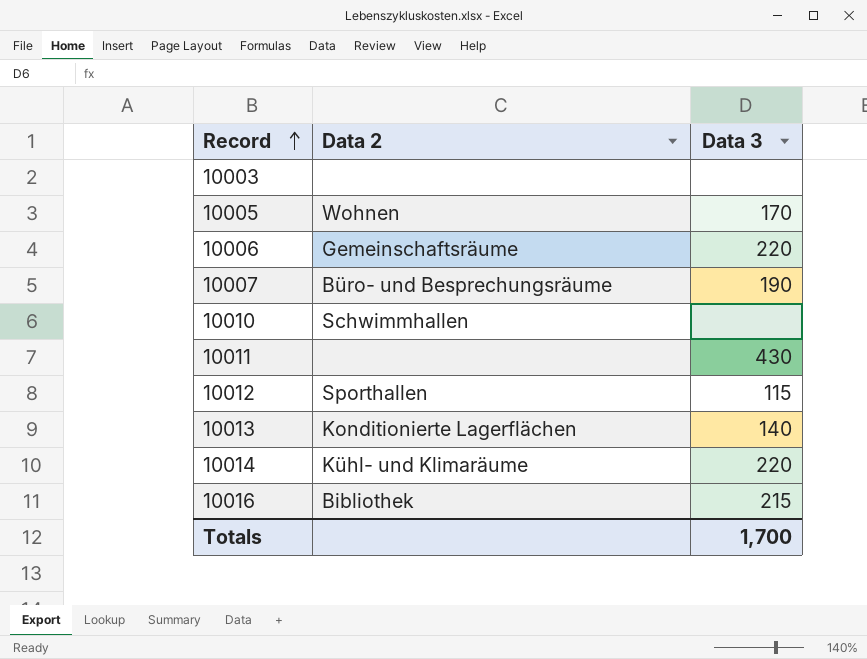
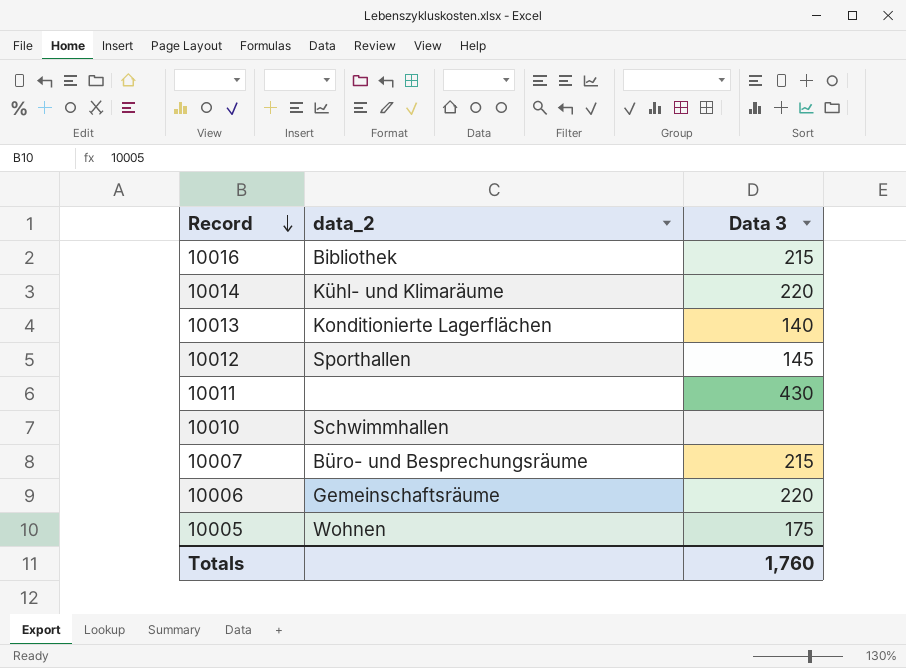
row order: Record ascending -> Record descending
column name: Data 2 -> data_2
row 10003: none | none -> none
10012 | Data 3: 115 -> 145
10007 | Data 3: 190 -> 215
10005 | Data 3: 170 -> 175
Totals | Data 3: 1,700 -> 1,760

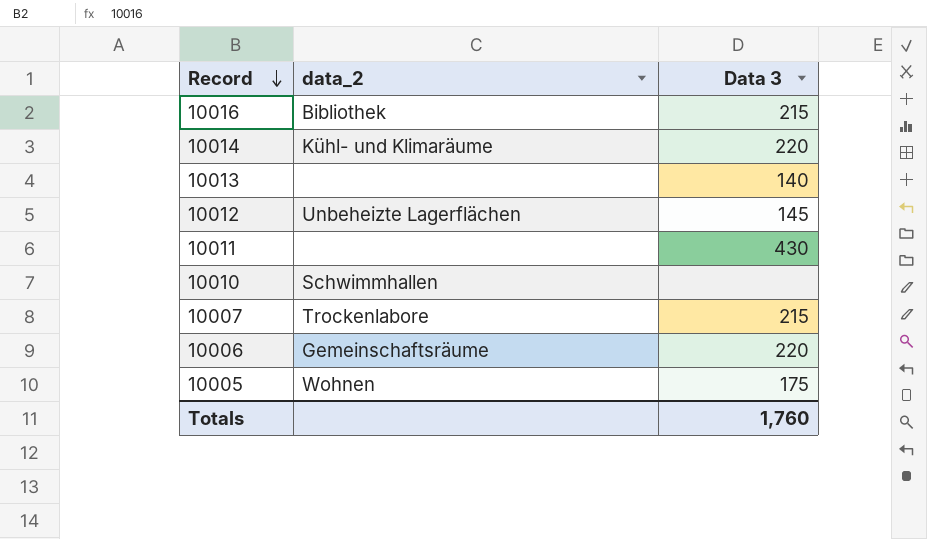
10013 | data_2: Konditionierte Lagerflächen -> none
10012 | data_2: Sporthallen -> Unbeheizte Lagerflächen
10007 | data_2: Büro- und Besprechungsräume -> Trockenlabore

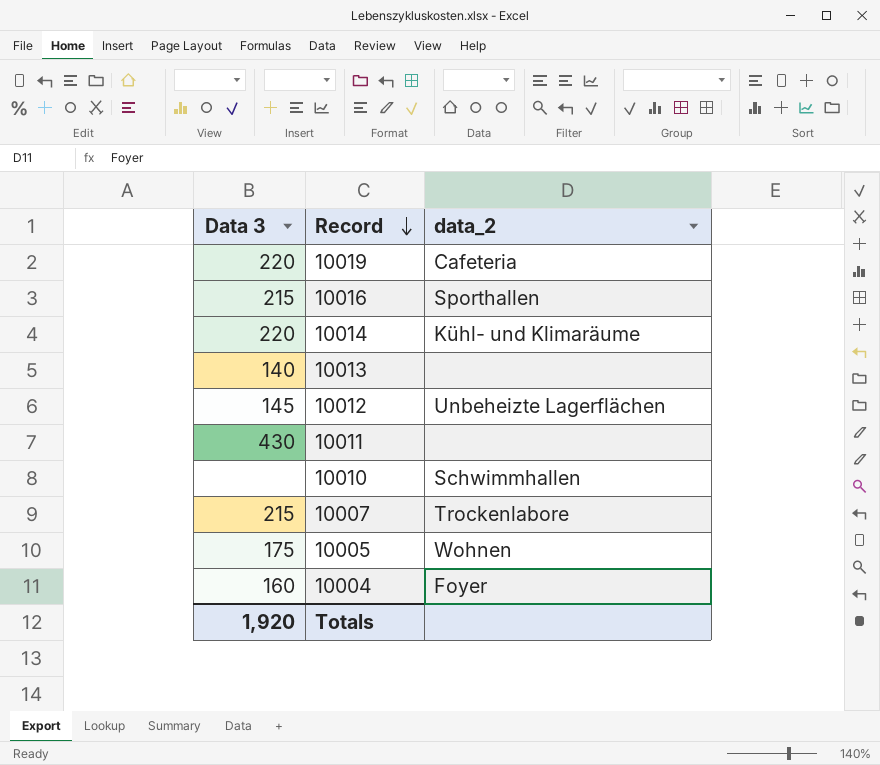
column Data 3 | position: 3 -> 1
row 10006: Gemeinschaftsräume | 220 -> none
row 10019: none -> 220 | Cafeteria
10016 | data_2: Bibliothek -> Sporthallen
row 10004: none -> 160 | Foyer
Totals | Data 3: 1,760 -> 1,920

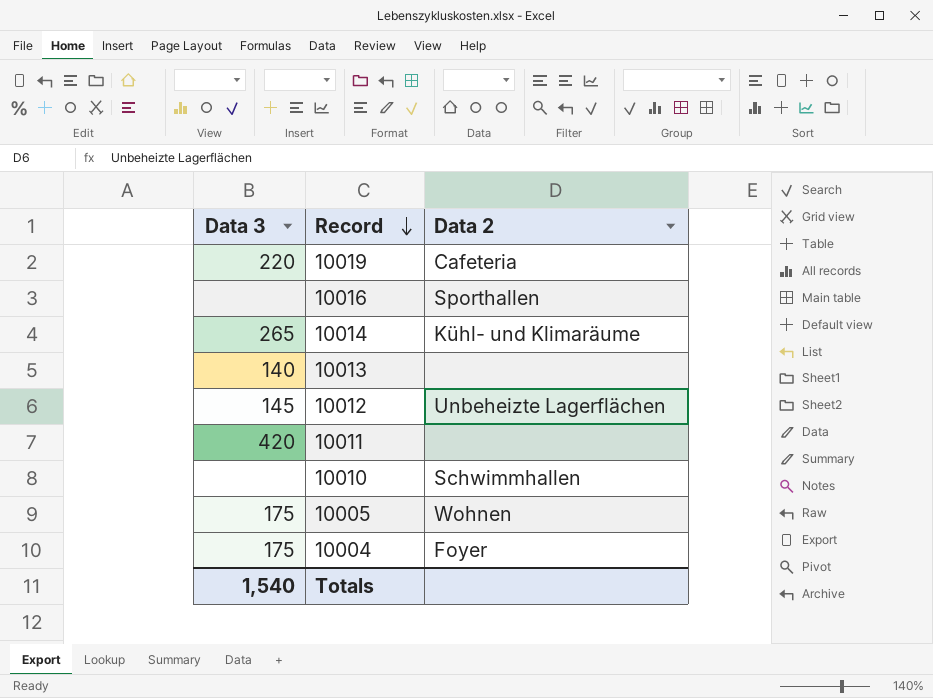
column name: data_2 -> Data 2
row 10007: 215 | Trockenlabore -> none
10016 | Data 3: 215 -> none
10014 | Data 3: 220 -> 265
10011 | Data 3: 430 -> 420
10004 | Data 3: 160 -> 175
Totals | Data 3: 1,920 -> 1,540

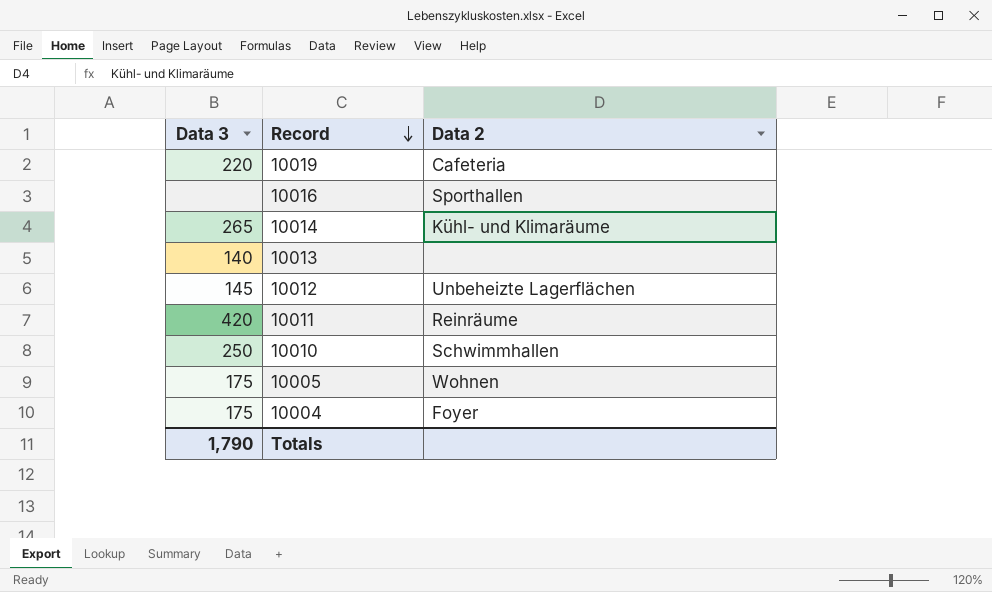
10011 | Data 2: none -> Reinräume
10010 | Data 3: none -> 250
Totals | Data 3: 1,540 -> 1,790

